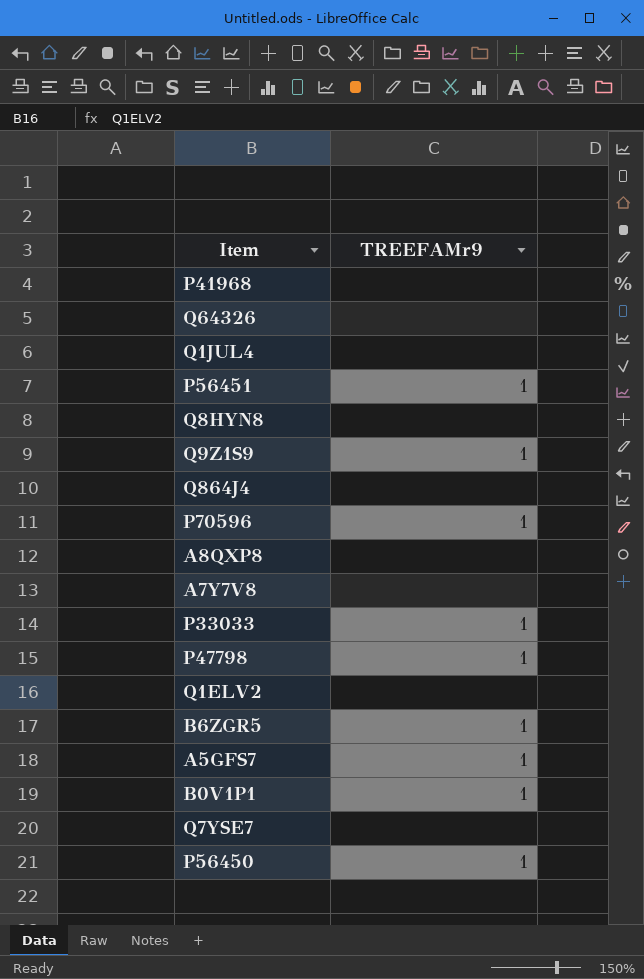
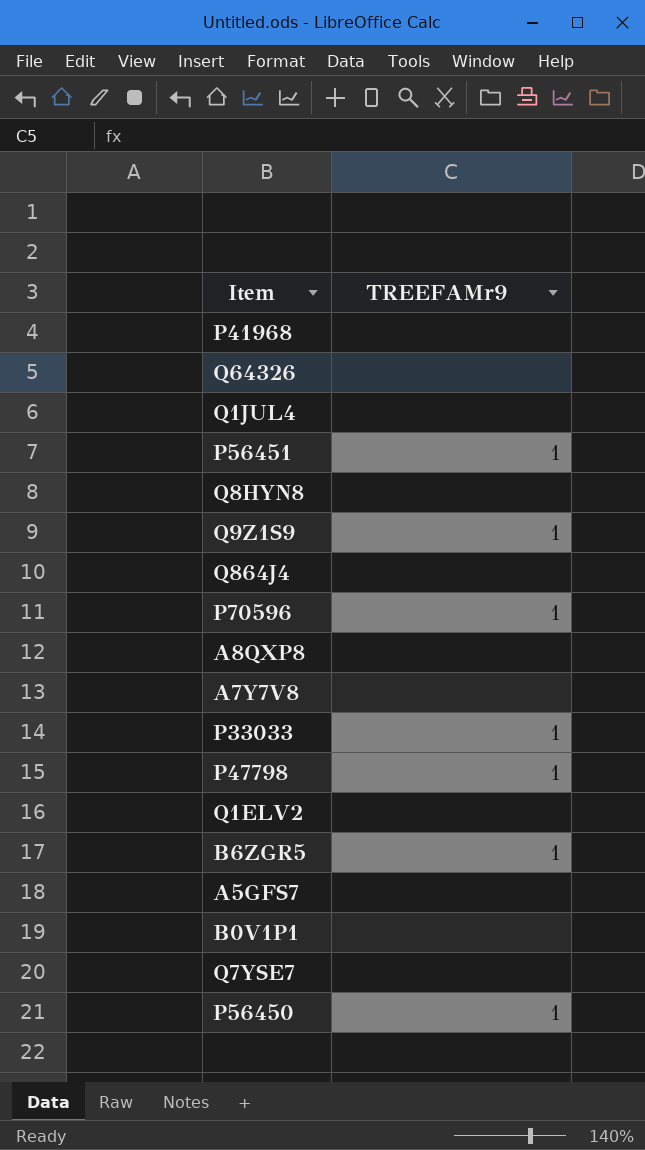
A5GFS7 | TREEFAMr9: 1 -> none
B0V1P1 | TREEFAMr9: 1 -> none

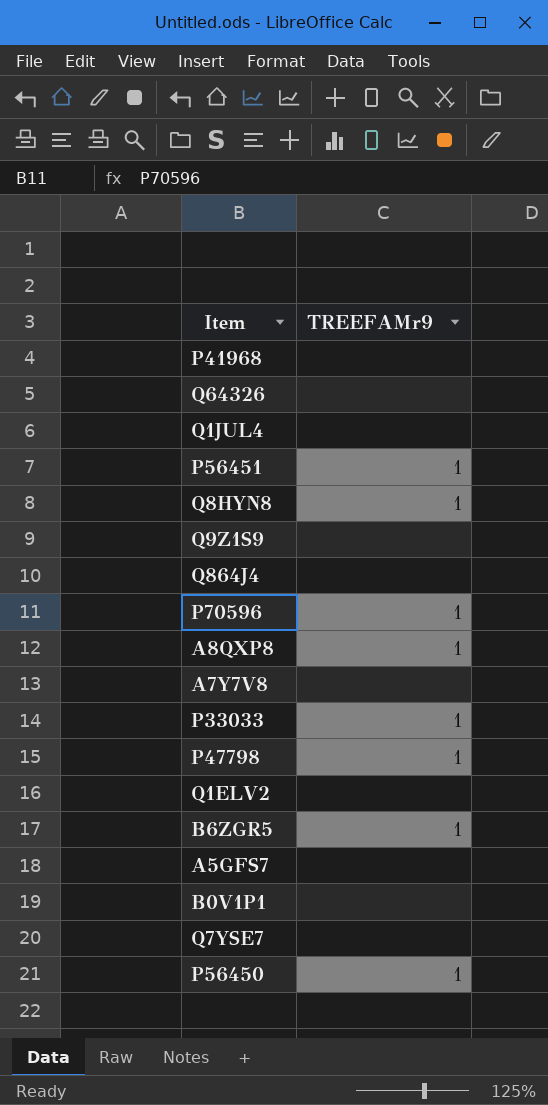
Q8HYN8 | TREEFAMr9: none -> 1
Q9Z1S9 | TREEFAMr9: 1 -> none
A8QXP8 | TREEFAMr9: none -> 1

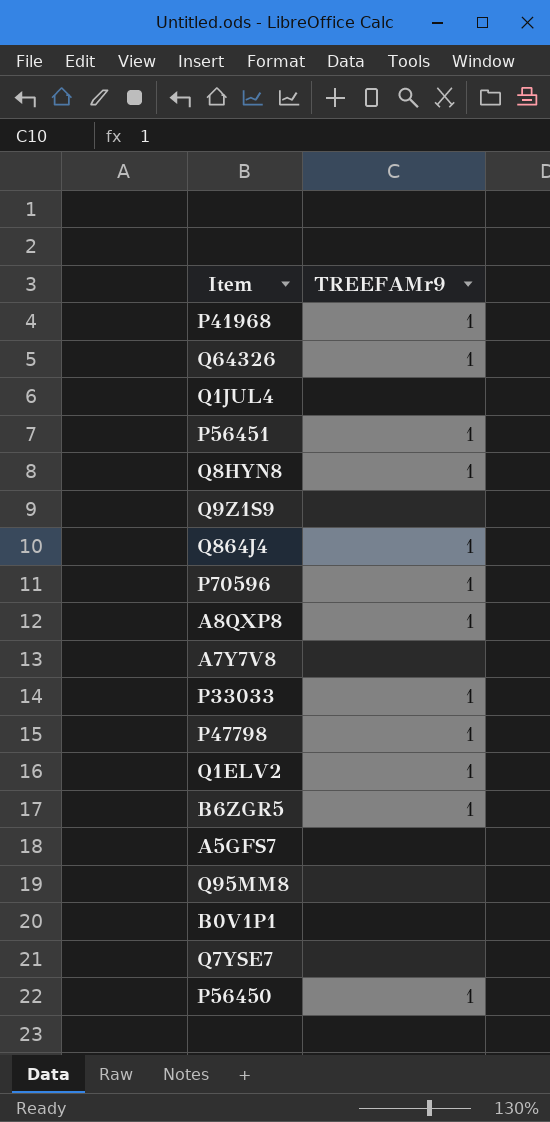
P41968 | TREEFAMr9: none -> 1
Q64326 | TREEFAMr9: none -> 1
Q864J4 | TREEFAMr9: none -> 1
Q1ELV2 | TREEFAMr9: none -> 1
row Q95MM8: none -> none

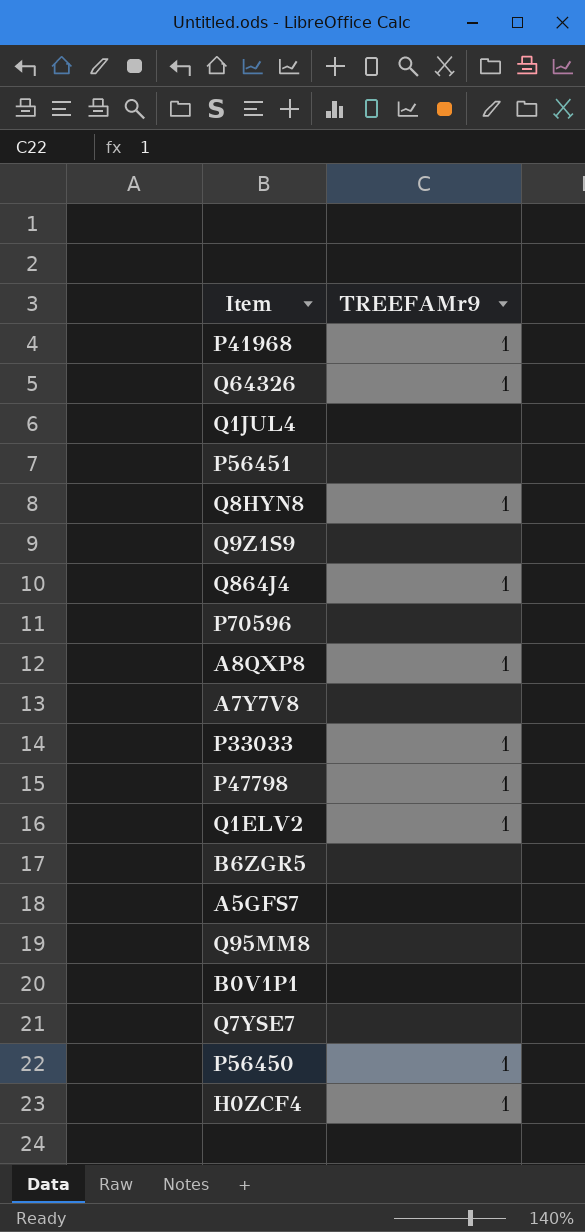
P56451 | TREEFAMr9: 1 -> none
P70596 | TREEFAMr9: 1 -> none
B6ZGR5 | TREEFAMr9: 1 -> none
row H0ZCF4: none -> 1

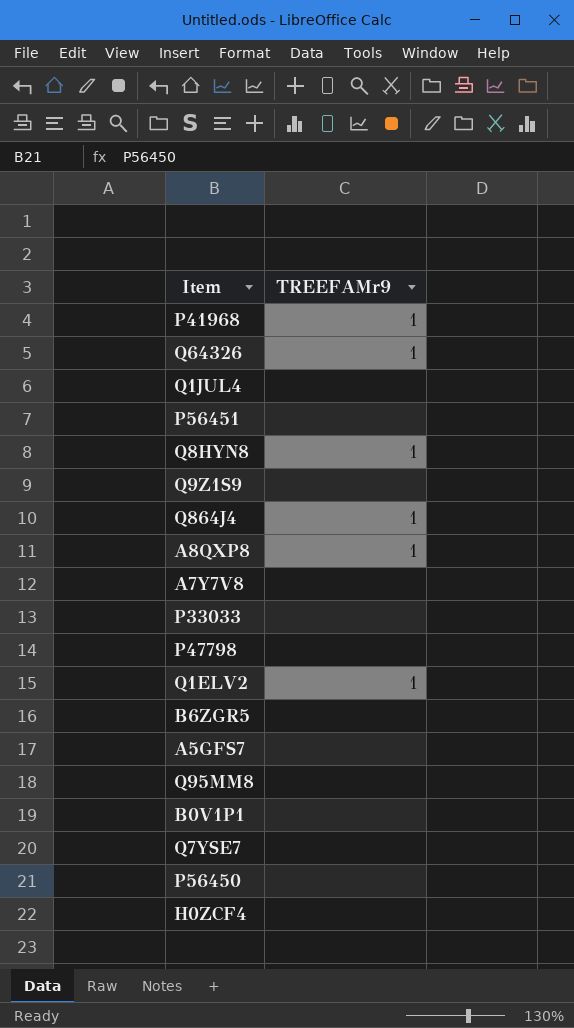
row P70596: none -> none
P33033 | TREEFAMr9: 1 -> none
P47798 | TREEFAMr9: 1 -> none
P56450 | TREEFAMr9: 1 -> none
H0ZCF4 | TREEFAMr9: 1 -> none

